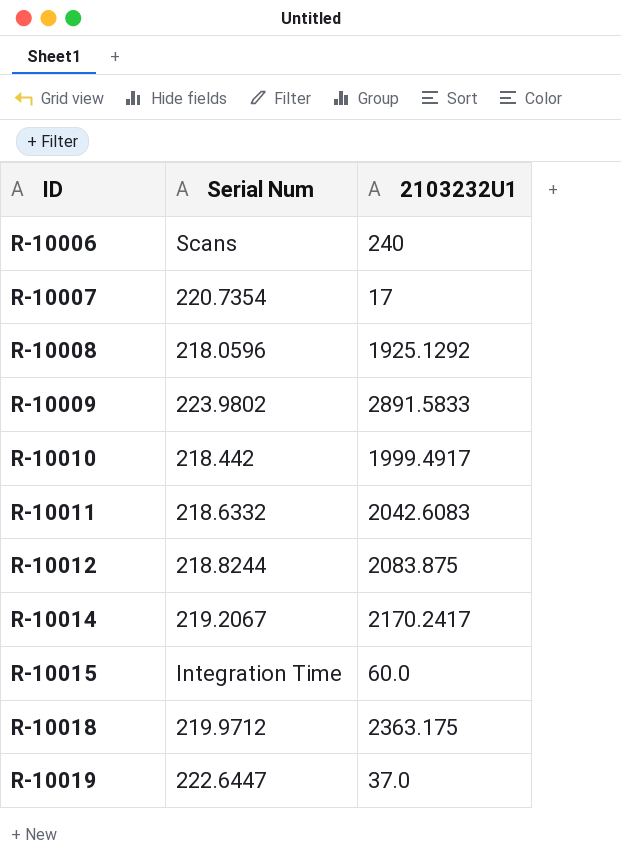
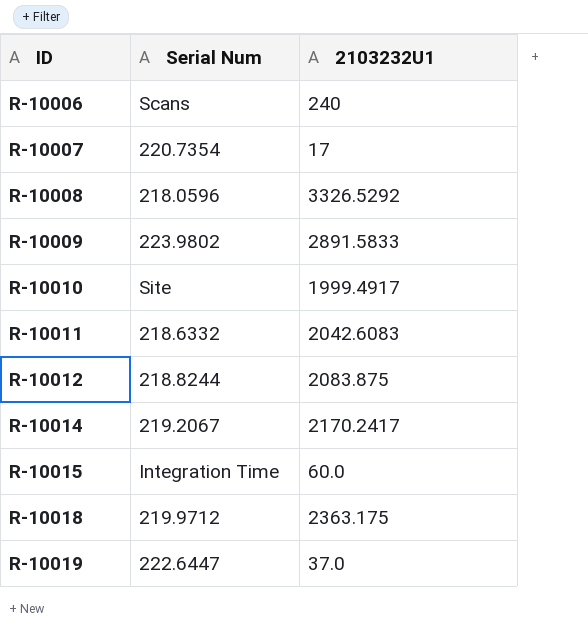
R-10008 | 2103232U1: 1925.1292 -> 3326.5292
R-10010 | Serial Num: 218.442 -> Site

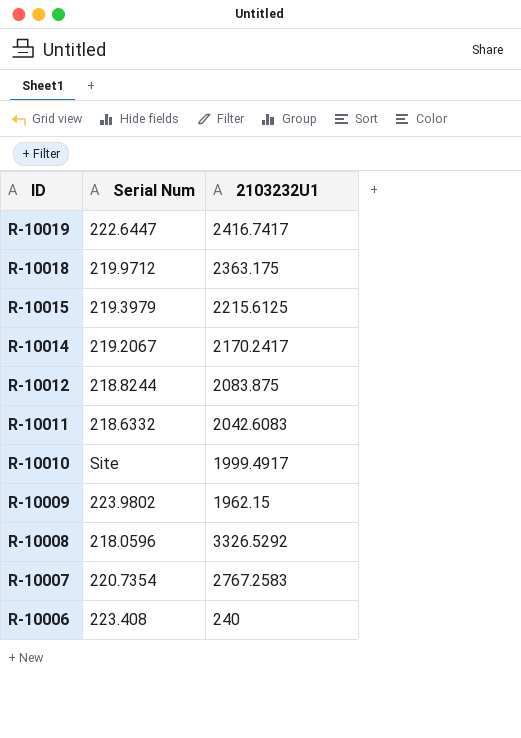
row order: ID ascending -> ID descending
R-10019 | 2103232U1: 37.0 -> 2416.7417
R-10015 | Serial Num: Integration Time -> 219.3979
R-10015 | 2103232U1: 60.0 -> 2215.6125
R-10009 | 2103232U1: 2891.5833 -> 1962.15
R-10007 | 2103232U1: 17 -> 2767.2583
R-10006 | Serial Num: Scans -> 223.408

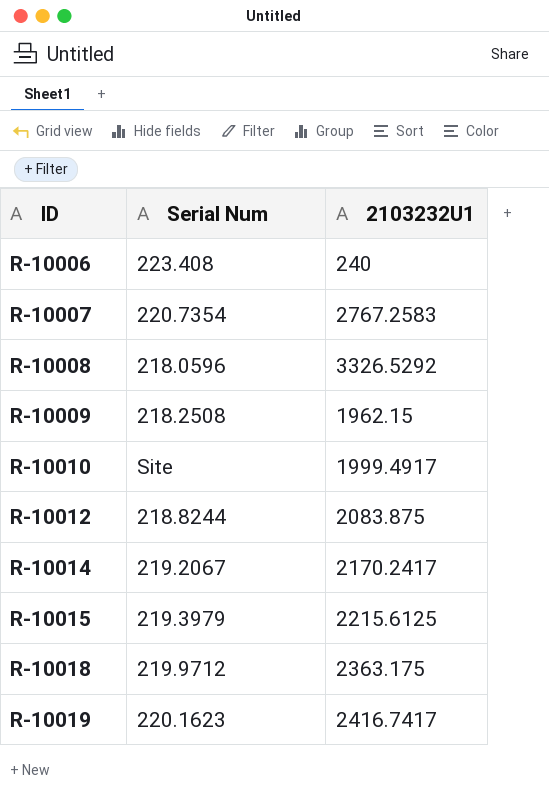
row order: ID descending -> ID ascending
row R-10011: 218.6332 | 2042.6083 -> none
R-10009 | Serial Num: 223.9802 -> 218.2508
R-10019 | Serial Num: 222.6447 -> 220.1623

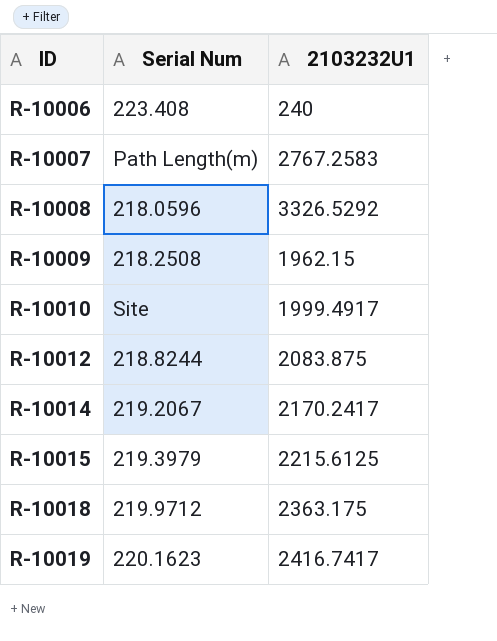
R-10007 | Serial Num: 220.7354 -> Path Length(m)

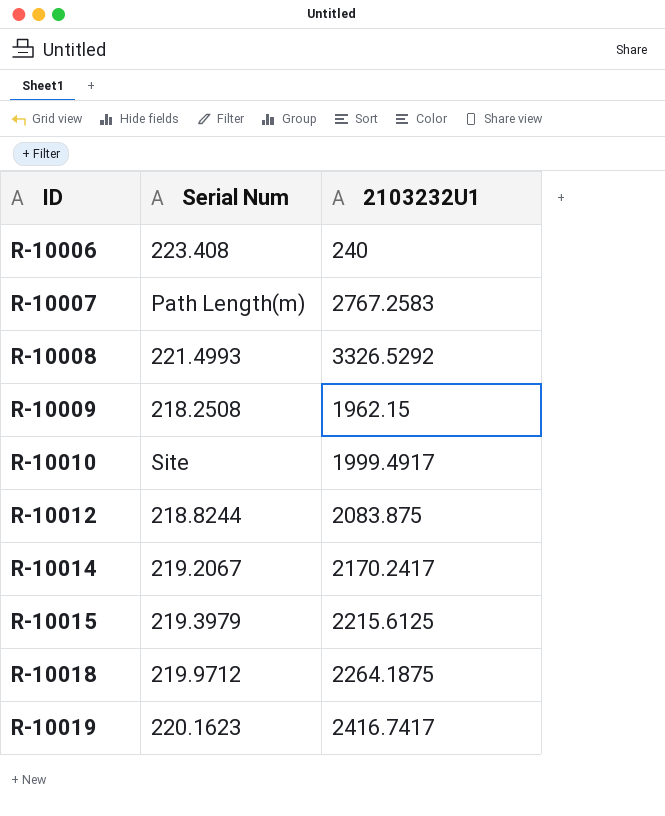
R-10008 | Serial Num: 218.0596 -> 221.4993
R-10018 | 2103232U1: 2363.175 -> 2264.1875

